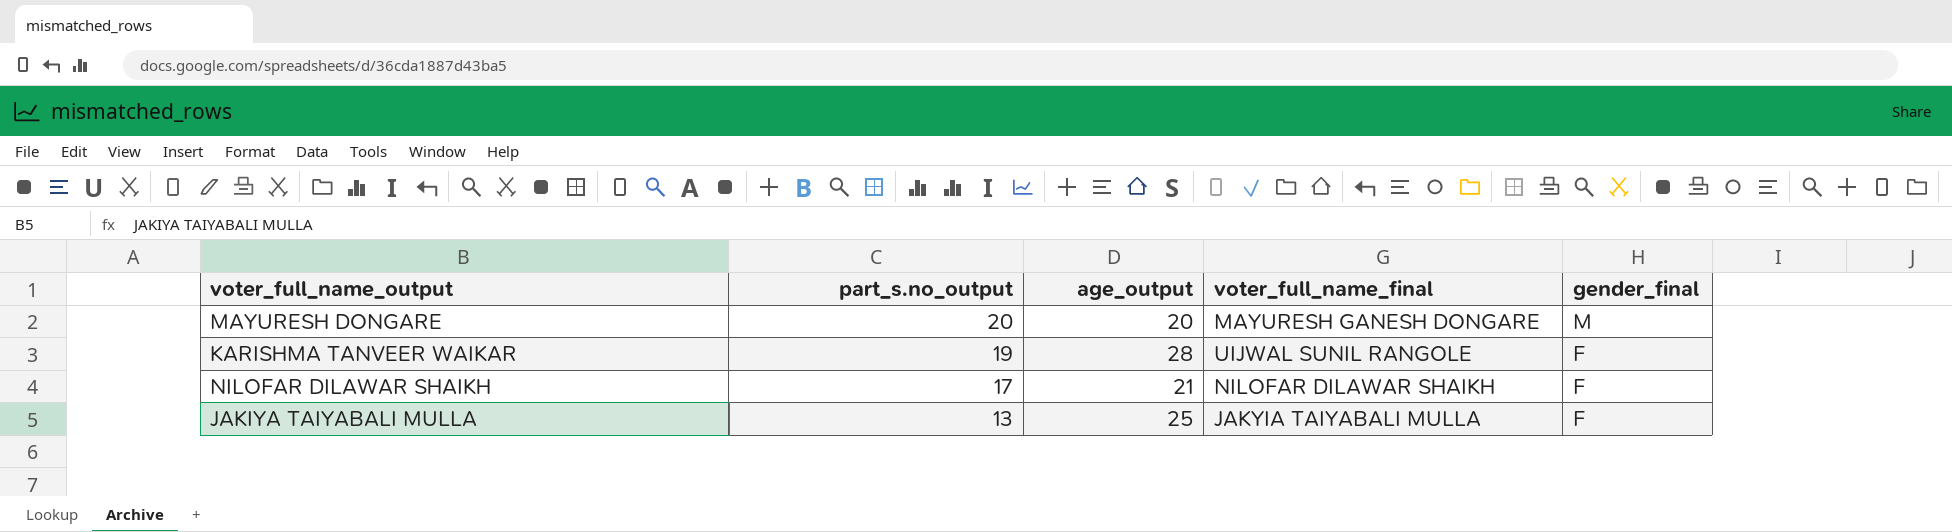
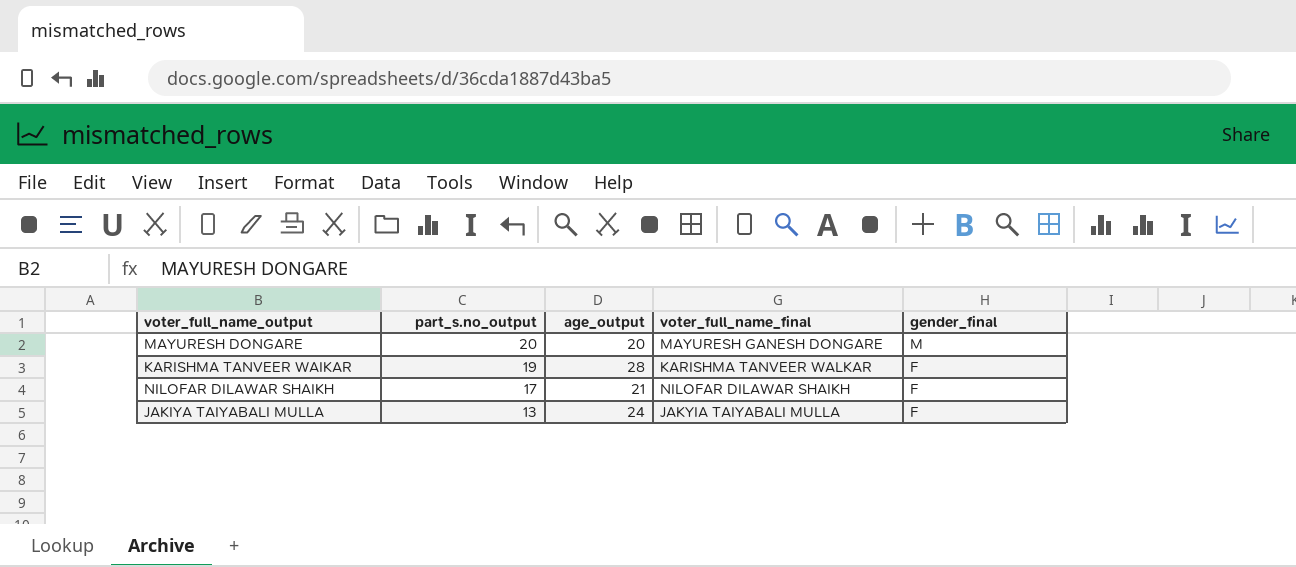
KARISHMA TANVEER WAIKAR | voter_full_name_final: UIJWAL SUNIL RANGOLE -> KARISHMA TANVEER WALKAR
JAKIYA TAIYABALI MULLA | age_output: 25 -> 24

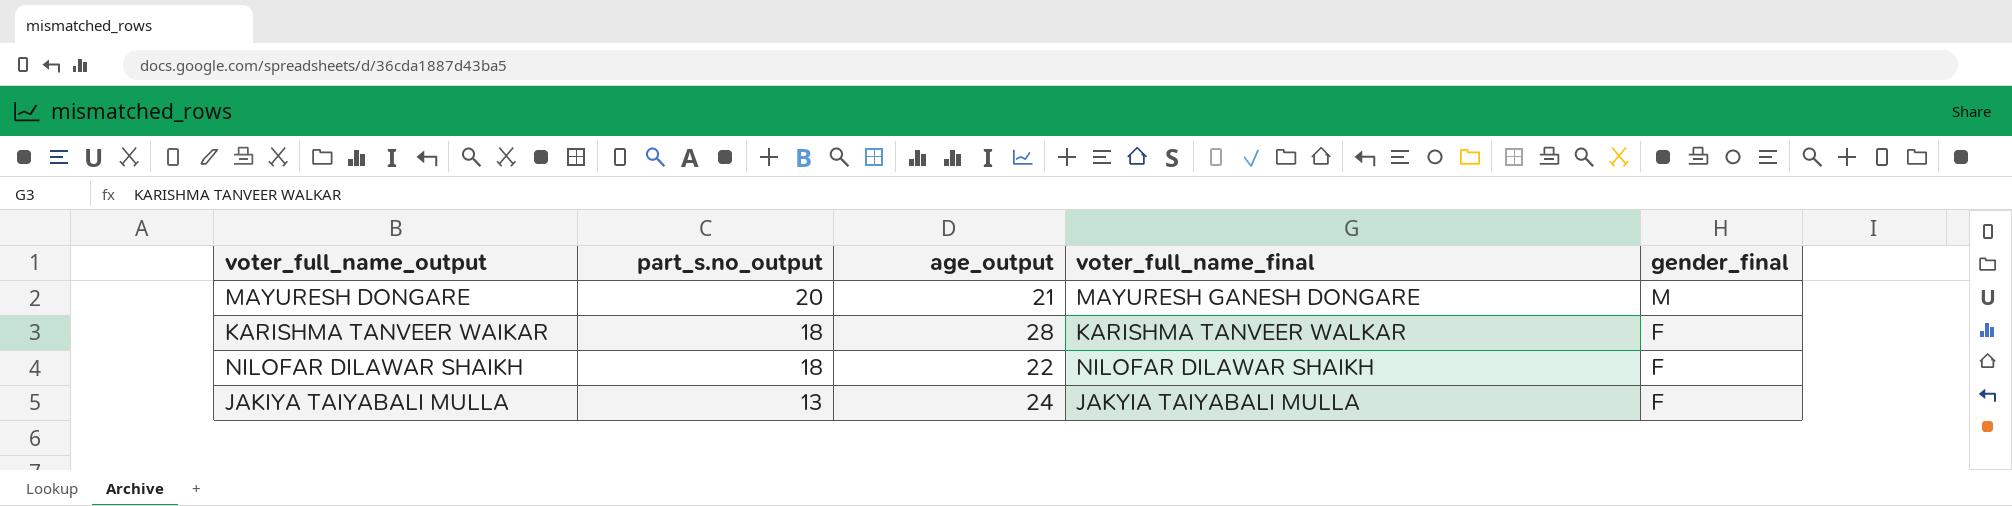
MAYURESH DONGARE | age_output: 20 -> 21
KARISHMA TANVEER WAIKAR | part_s.no_output: 19 -> 18
NILOFAR DILAWAR SHAIKH | part_s.no_output: 17 -> 18
NILOFAR DILAWAR SHAIKH | age_output: 21 -> 22

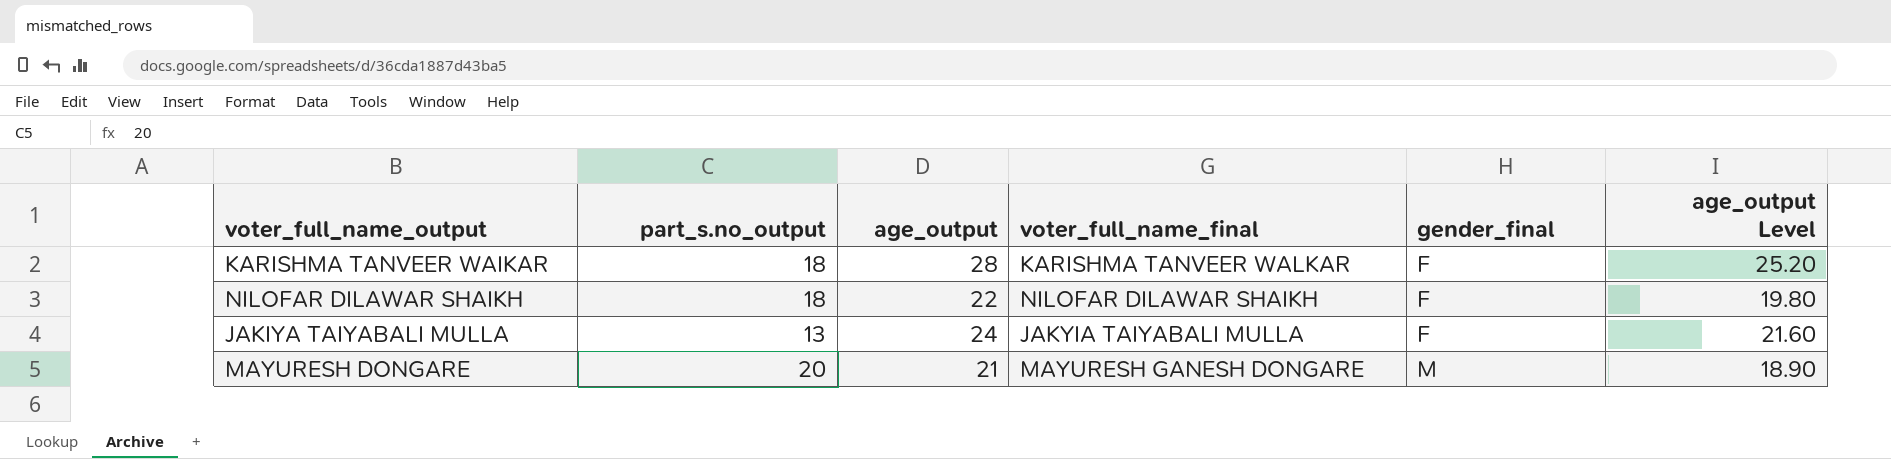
row order: part_s.no_output descending -> gender_final ascending
column age_output Level | formula: none -> [age_output] * 0.9

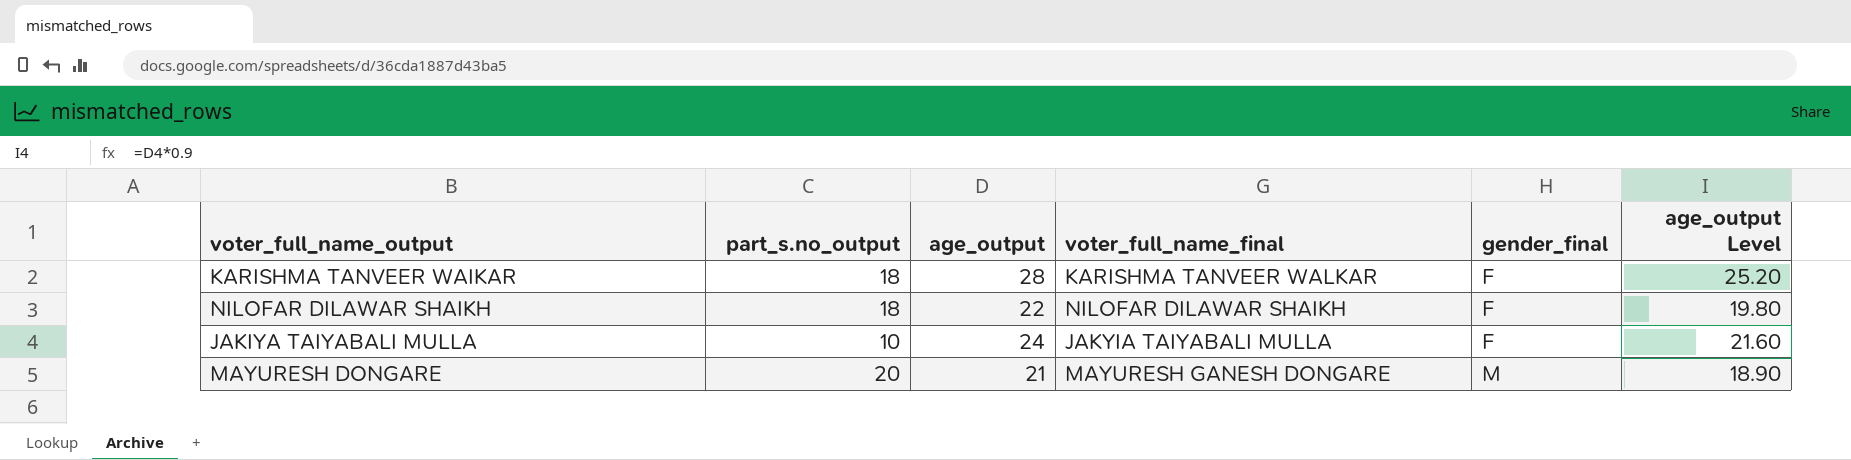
JAKIYA TAIYABALI MULLA | part_s.no_output: 13 -> 10

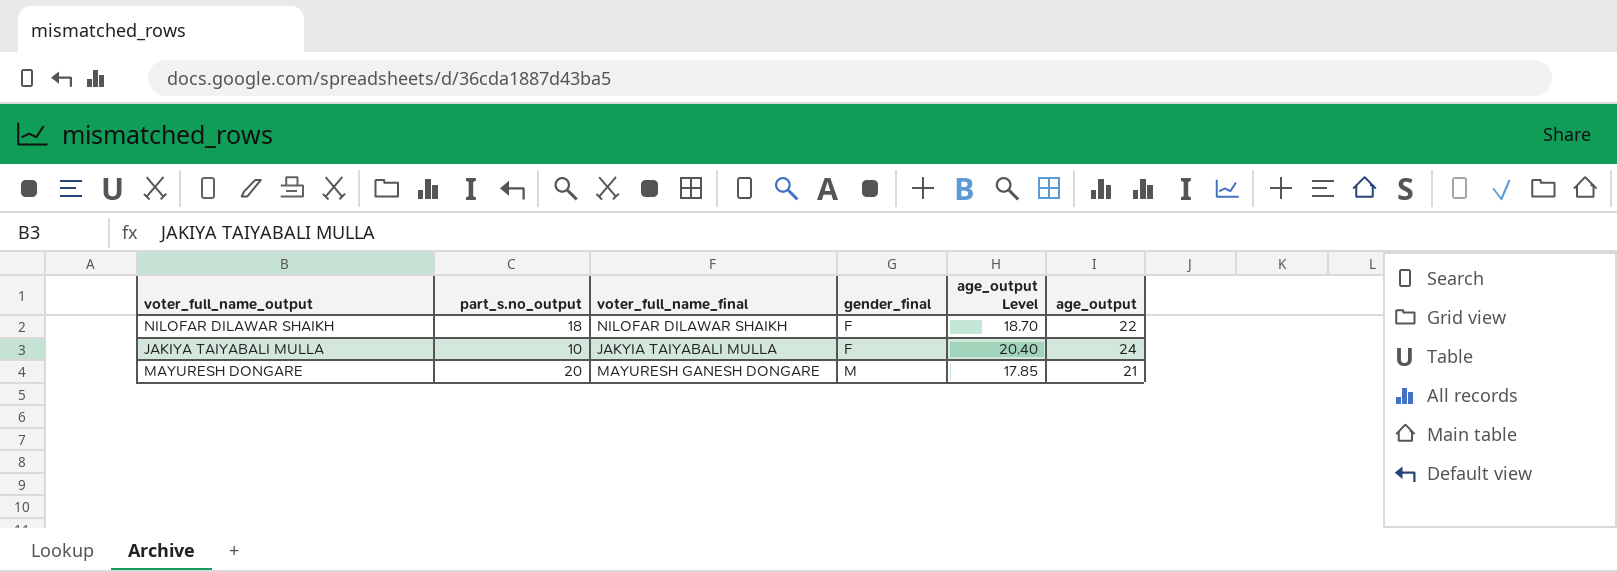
column age_output Level | formula: [age_output] * 0.9 -> [age_output] * 0.85
column age_output | position: 3 -> 6
row KARISHMA TANVEER WAIKAR: 18 | 28 | KARISHMA TANVEER WALKAR | F | 25.20 -> none

